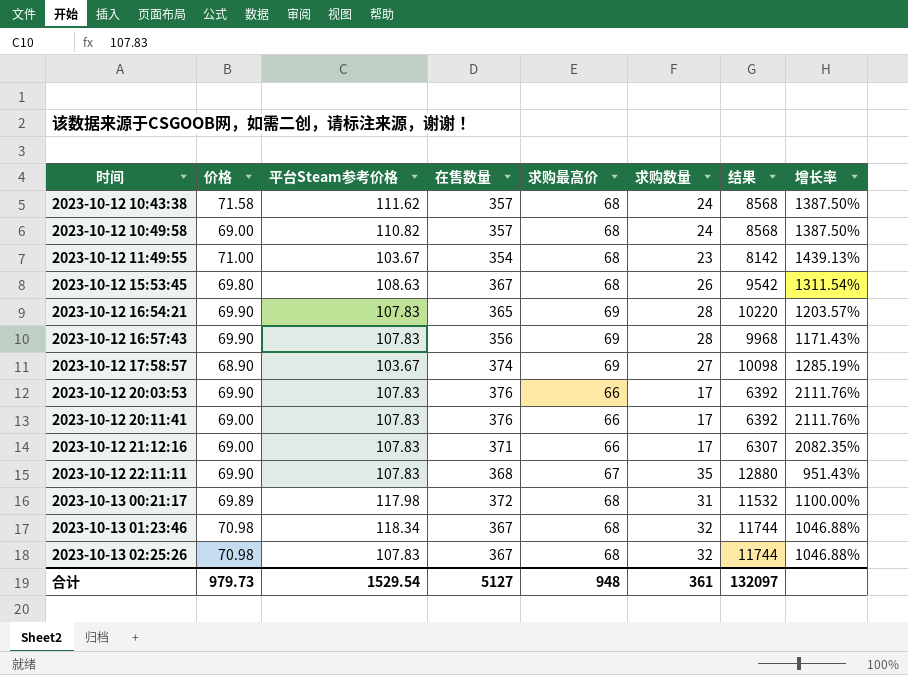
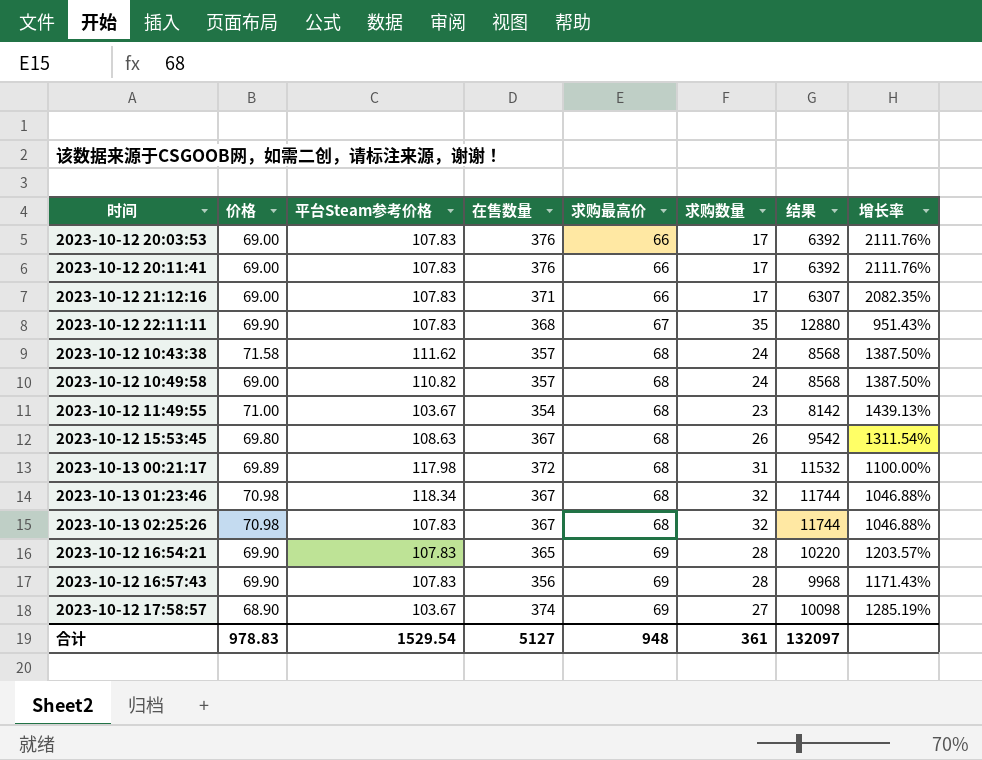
row order: 时间 ascending -> 求购最高价 ascending
2023-10-12 20:03:53 | 价格: 69.90 -> 69.00
合计 | 价格: 979.73 -> 978.83

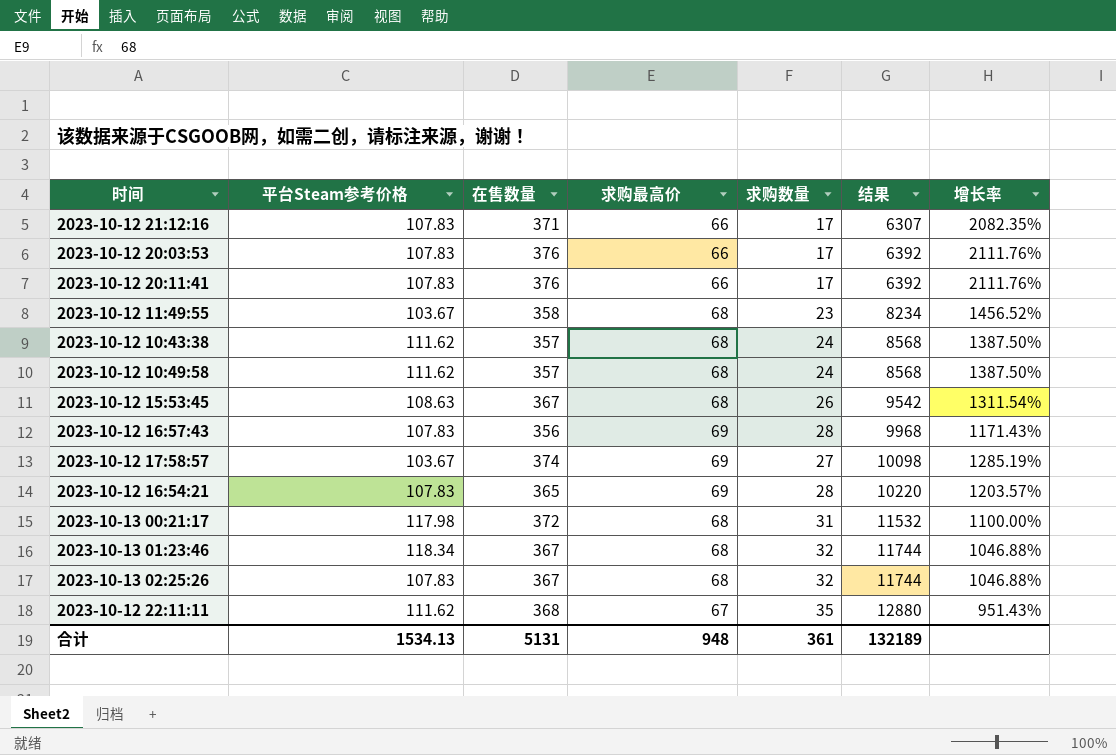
row order: 求购最高价 ascending -> 结果 ascending
column 价格 | position: 2 -> none
2023-10-12 11:49:55 | 在售数量: 354 -> 358
2023-10-12 11:49:55 | 结果: 8142 -> 8234
2023-10-12 11:49:55 | 增长率: 1439.13% -> 1456.52%
2023-10-12 10:49:58 | 平台Steam参考价格: 110.82 -> 111.62
2023-10-12 22:11:11 | 平台Steam参考价格: 107.83 -> 111.62
合计 | 平台Steam参考价格: 1529.54 -> 1534.13
合计 | 在售数量: 5127 -> 5131
合计 | 结果: 132097 -> 132189

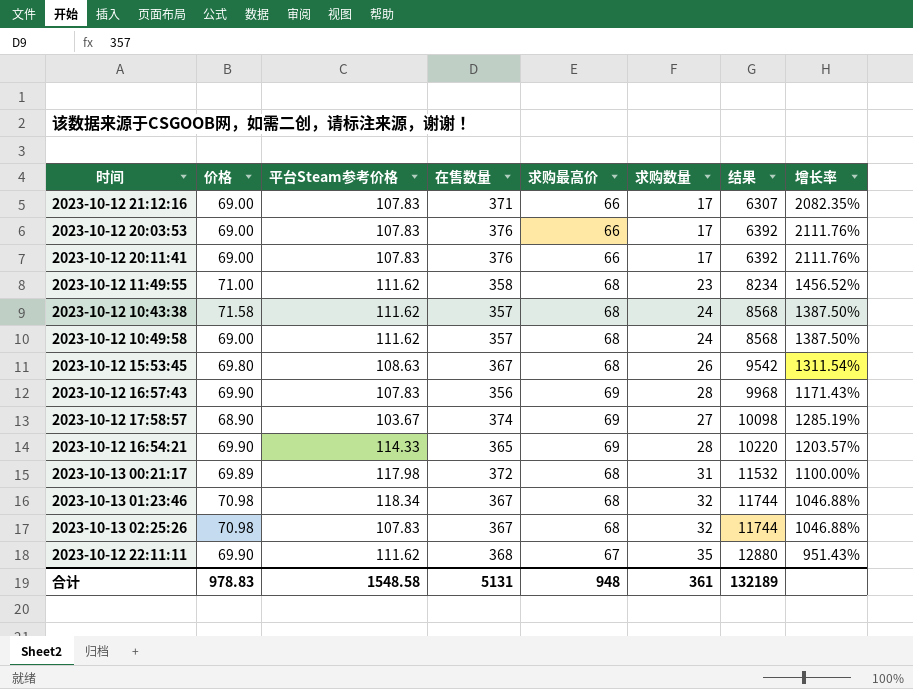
column 价格 | position: none -> 2
2023-10-12 11:49:55 | 平台Steam参考价格: 103.67 -> 111.62
2023-10-12 16:54:21 | 平台Steam参考价格: 107.83 -> 114.33
合计 | 平台Steam参考价格: 1534.13 -> 1548.58

